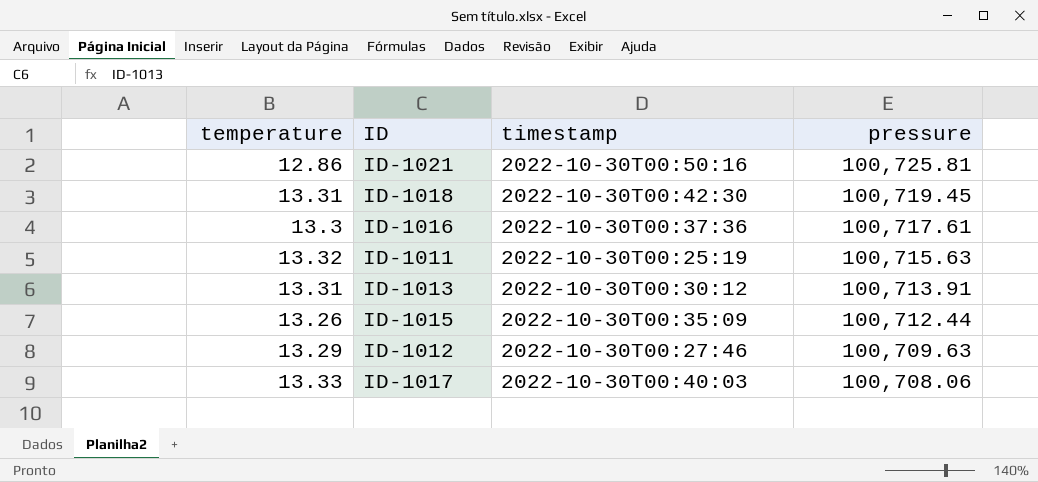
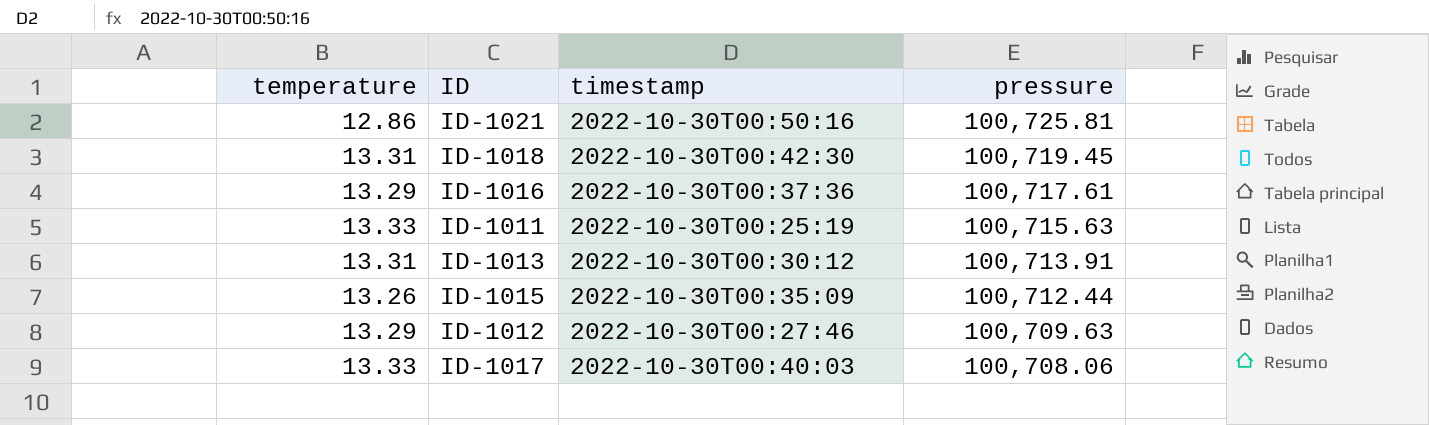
ID-1016 | temperature: 13.3 -> 13.29
ID-1011 | temperature: 13.32 -> 13.33

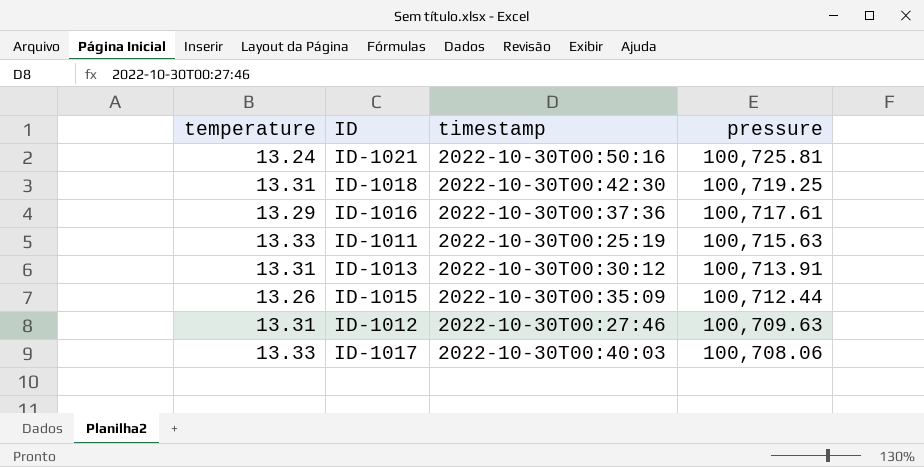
ID-1021 | temperature: 12.86 -> 13.24
ID-1018 | pressure: 100,719.45 -> 100,719.25
ID-1012 | temperature: 13.29 -> 13.31

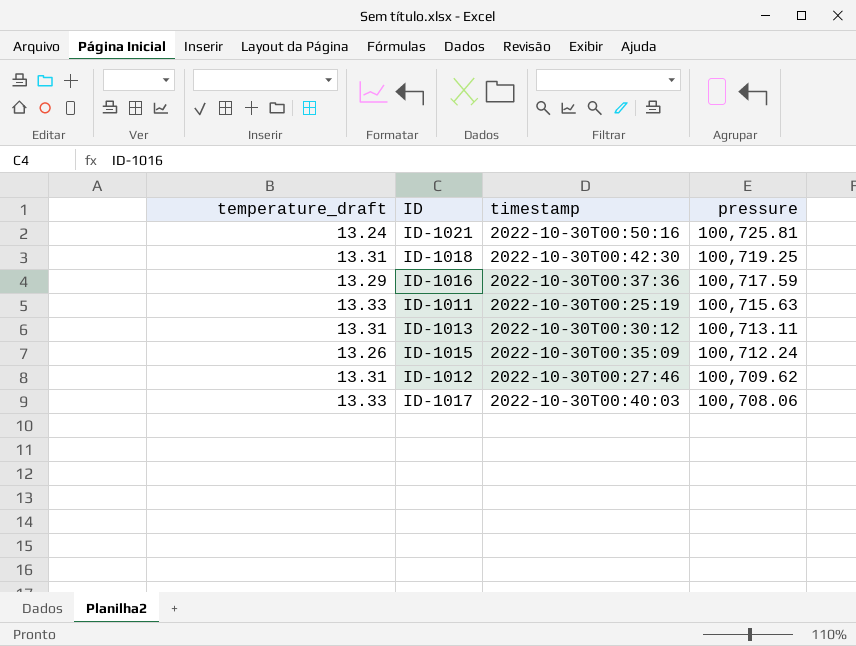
column name: temperature -> temperature_draft
ID-1016 | pressure: 100,717.61 -> 100,717.59
ID-1013 | pressure: 100,713.91 -> 100,713.11
ID-1015 | pressure: 100,712.44 -> 100,712.24
ID-1012 | pressure: 100,709.63 -> 100,709.62

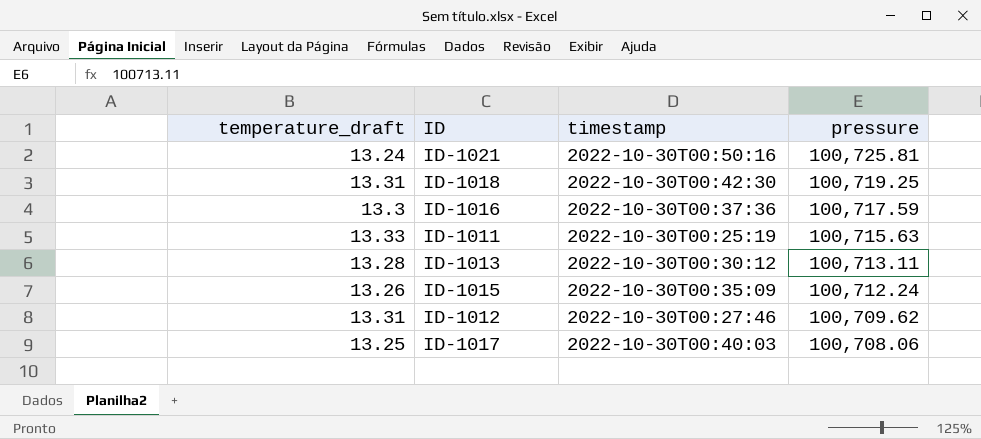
ID-1016 | temperature_draft: 13.29 -> 13.3
ID-1013 | temperature_draft: 13.31 -> 13.28
ID-1017 | temperature_draft: 13.33 -> 13.25

